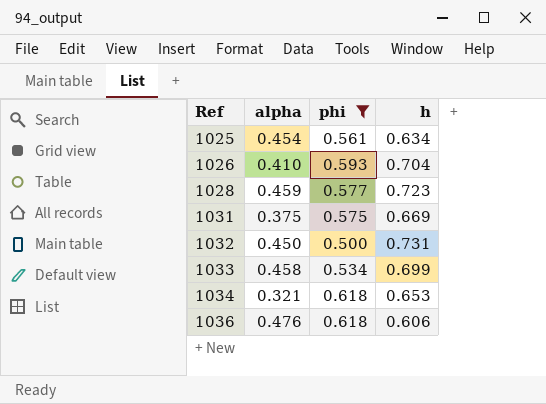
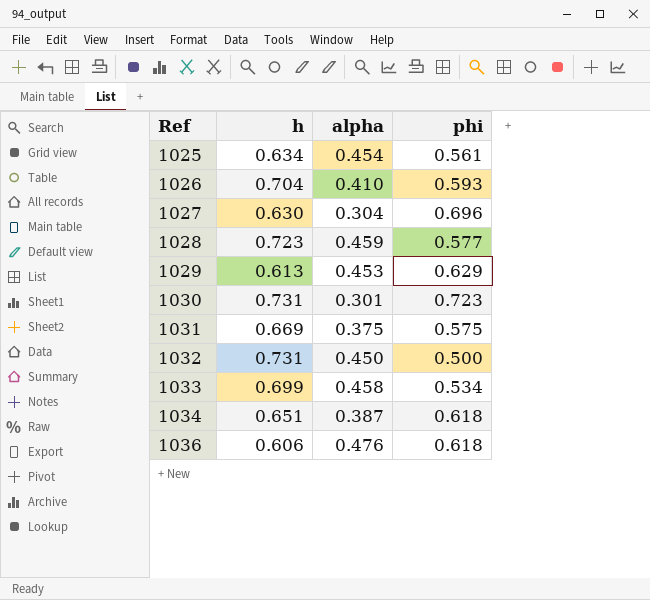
filter: phi <= 0.618 -> none
column h | position: 4 -> 2
1034 | h: 0.653 -> 0.651
1034 | alpha: 0.321 -> 0.387

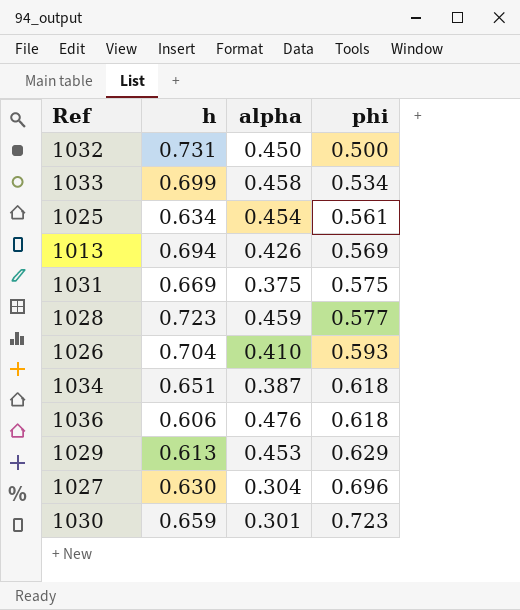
row order: Ref ascending -> phi ascending
row 1013: none -> 0.694 | 0.426 | 0.569
1030 | h: 0.731 -> 0.659

